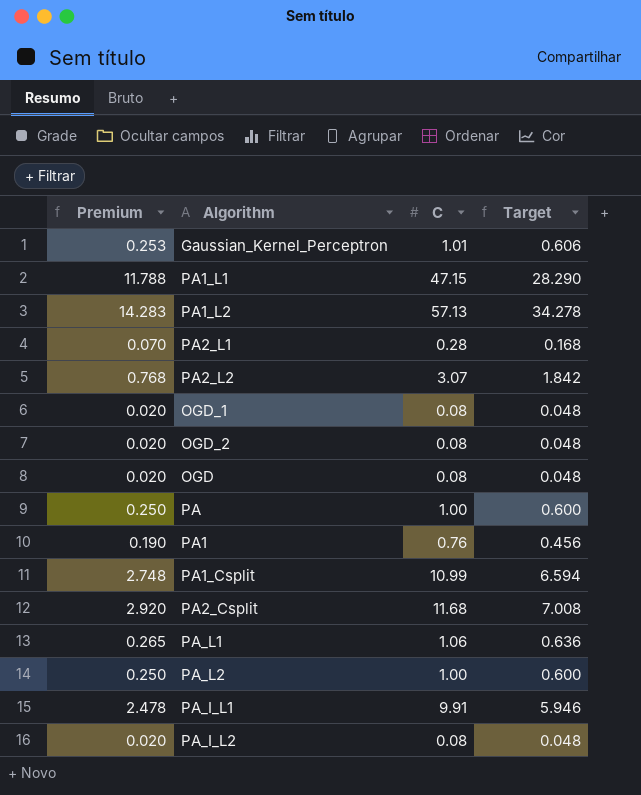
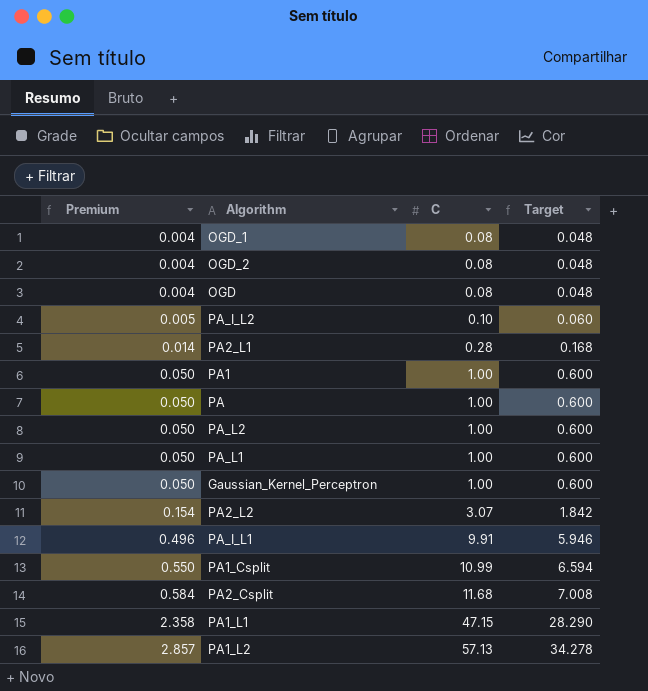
row order: none -> Premium ascending
column Premium | formula: [C] * 0.25 -> [C] * 0.05
PA_I_L2 | C: 0.08 -> 0.10
PA_I_L2 | Target: 0.048 -> 0.060
PA1 | C: 0.76 -> 1.00
PA1 | Target: 0.456 -> 0.600
PA_L1 | C: 1.06 -> 1.00
PA_L1 | Target: 0.636 -> 0.600
Gaussian_Kernel_Perceptron | C: 1.01 -> 1.00
Gaussian_Kernel_Perceptron | Target: 0.606 -> 0.600

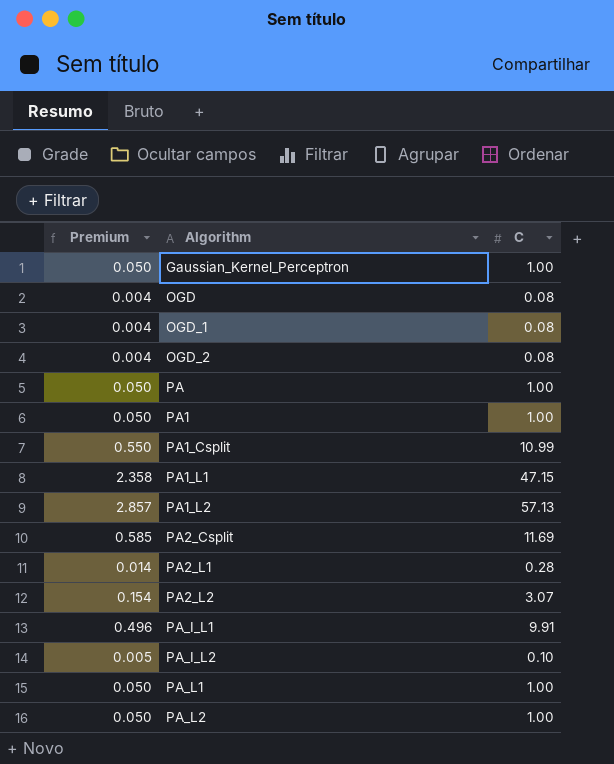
row order: Premium ascending -> Algorithm ascending
column Target | formula: [C] * 0.6 -> none
PA2_Csplit | Premium: 0.584 -> 0.585
PA2_Csplit | C: 11.68 -> 11.69

